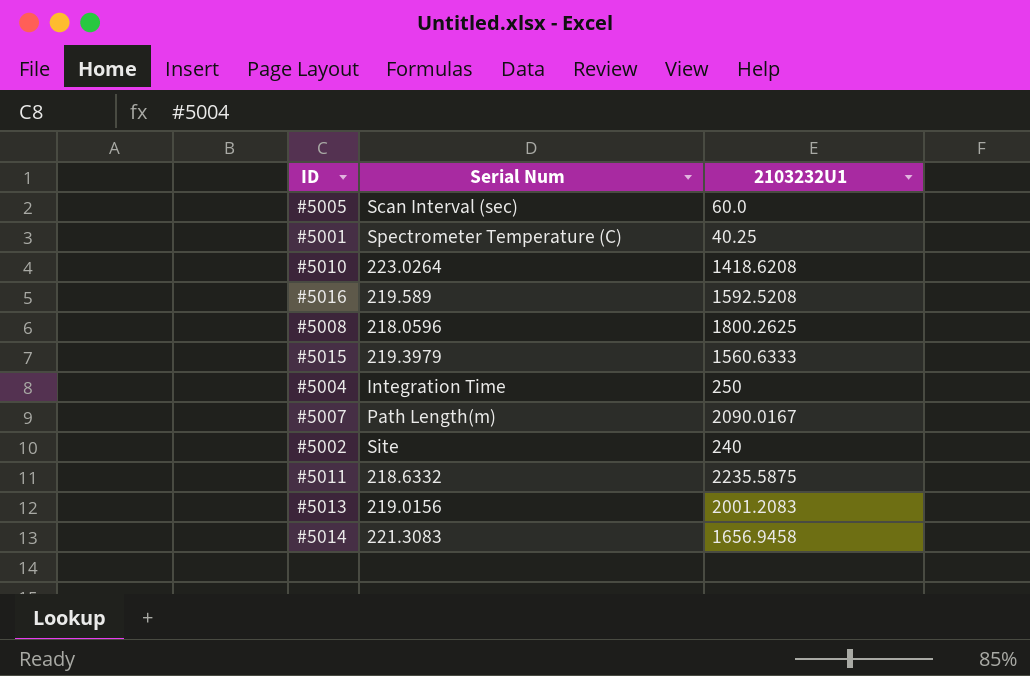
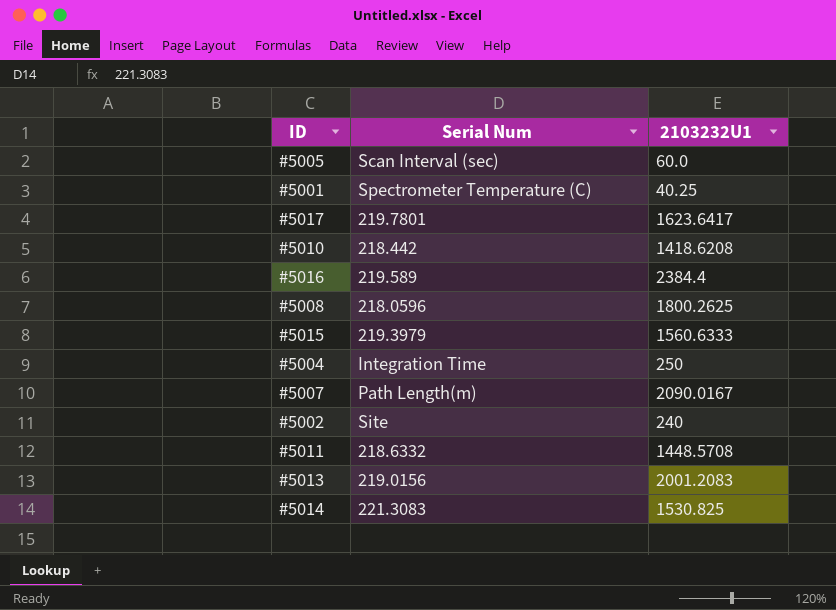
row #5017: none -> 219.7801 | 1623.6417
#5010 | Serial Num: 223.0264 -> 218.442
#5016 | 2103232U1: 1592.5208 -> 2384.4
#5011 | 2103232U1: 2235.5875 -> 1448.5708
#5014 | 2103232U1: 1656.9458 -> 1530.825

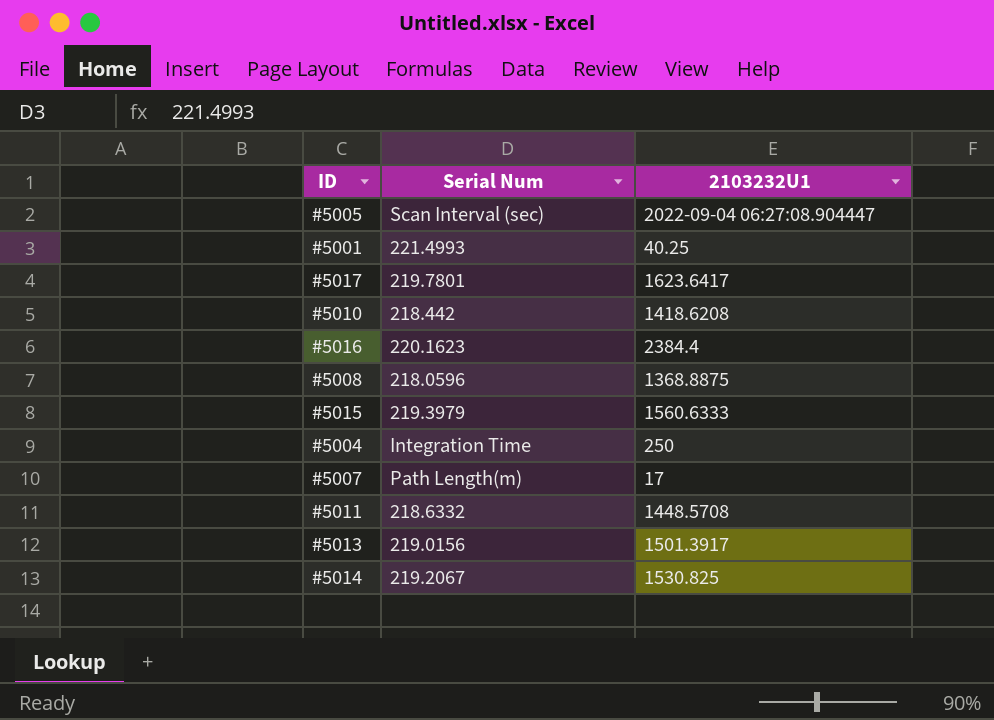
row #5002: Site | 240 -> none
#5005 | 2103232U1: 60.0 -> 2022-09-04 06:27:08.904447
#5001 | Serial Num: Spectrometer Temperature (C) -> 221.4993
#5016 | Serial Num: 219.589 -> 220.1623
#5008 | 2103232U1: 1800.2625 -> 1368.8875
#5007 | 2103232U1: 2090.0167 -> 17
#5013 | 2103232U1: 2001.2083 -> 1501.3917
#5014 | Serial Num: 221.3083 -> 219.2067

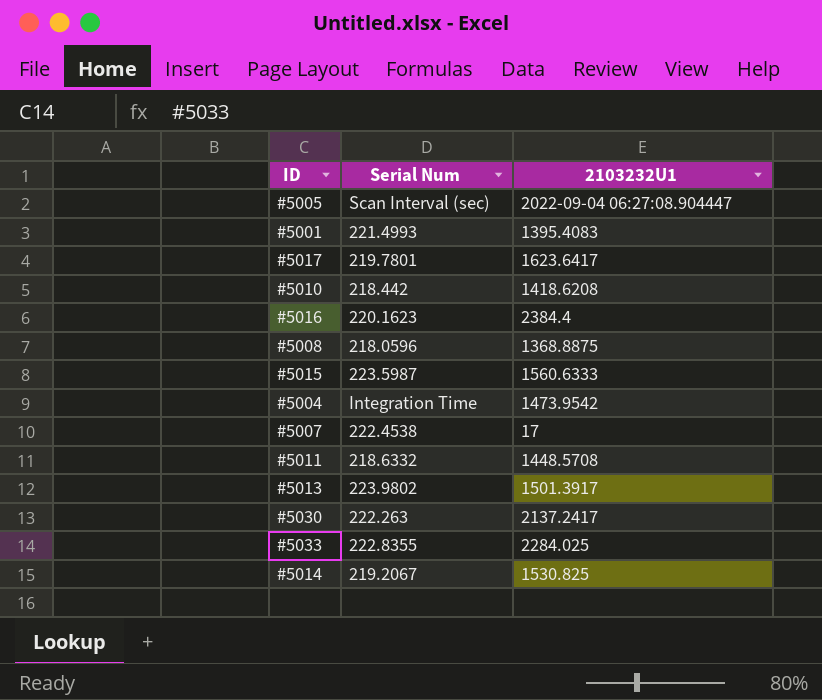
#5001 | 2103232U1: 40.25 -> 1395.4083
#5015 | Serial Num: 219.3979 -> 223.5987
#5004 | 2103232U1: 250 -> 1473.9542
#5007 | Serial Num: Path Length(m) -> 222.4538
#5013 | Serial Num: 219.0156 -> 223.9802
row #5030: none -> 222.263 | 2137.2417
row #5033: none -> 222.8355 | 2284.025

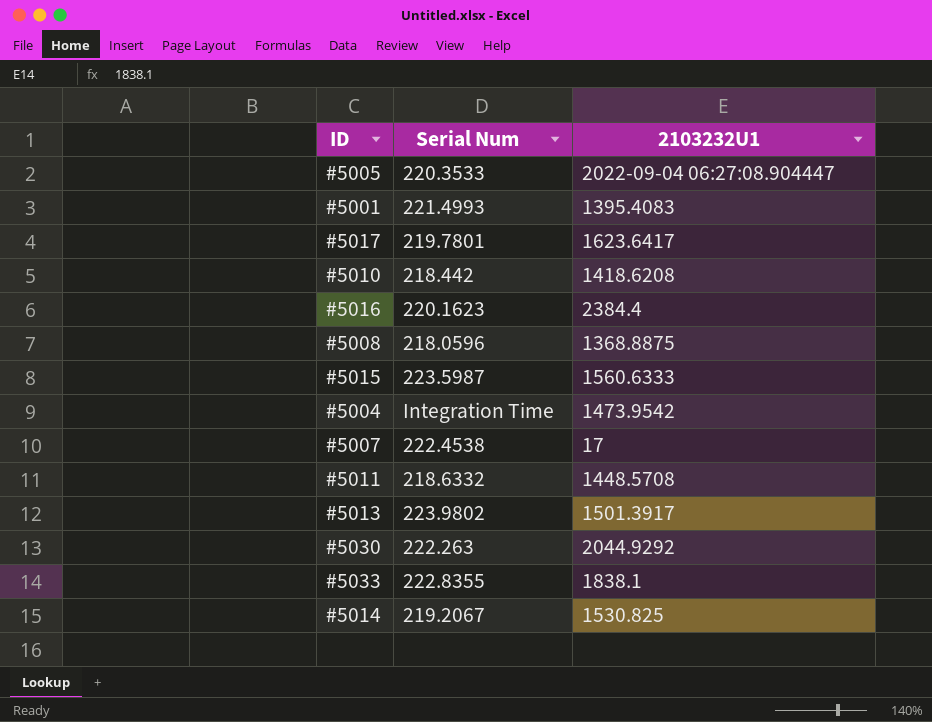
#5005 | Serial Num: Scan Interval (sec) -> 220.3533
#5030 | 2103232U1: 2137.2417 -> 2044.9292
#5033 | 2103232U1: 2284.025 -> 1838.1

